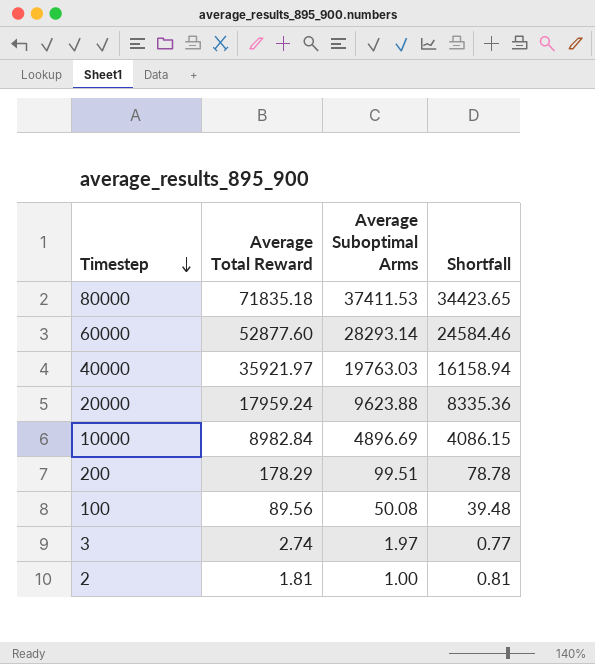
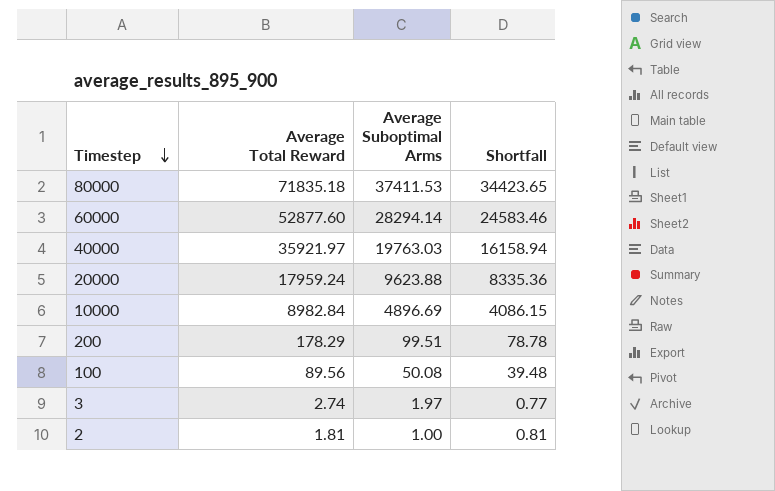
60000 | Average Suboptimal Arms: 28293.14 -> 28294.14
60000 | Shortfall: 24584.46 -> 24583.46

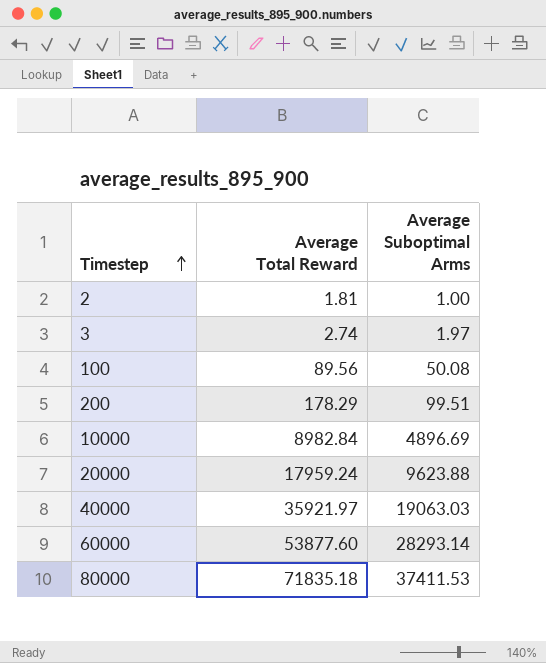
row order: Timestep descending -> Timestep ascending
column Shortfall | formula: [Average Total Reward] - [Average Suboptimal Arms] -> none
40000 | Average Suboptimal Arms: 19763.03 -> 19063.03
60000 | Average Total Reward: 52877.60 -> 53877.60
60000 | Average Suboptimal Arms: 28294.14 -> 28293.14

